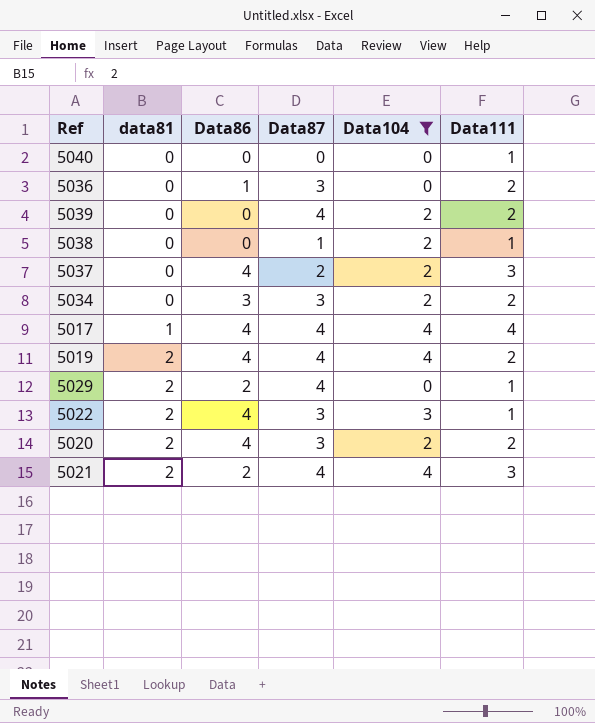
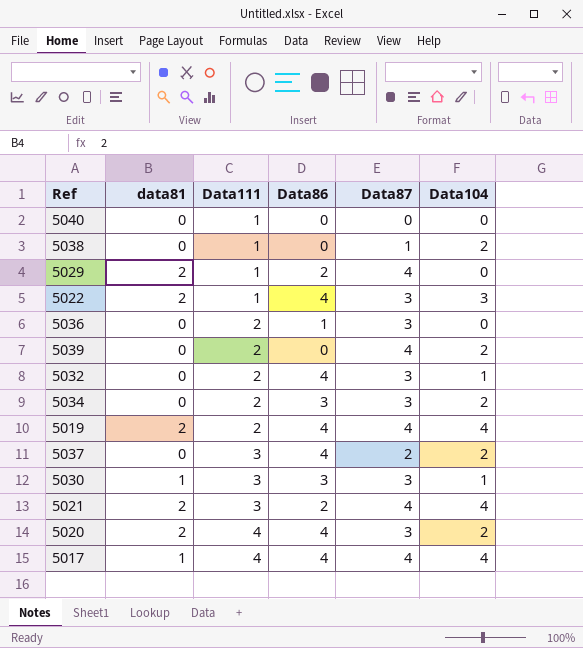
filter: Data104 != 1 -> none
row order: data81 ascending -> Data111 ascending
column Data111 | position: 6 -> 3
5020 | Data111: 2 -> 4

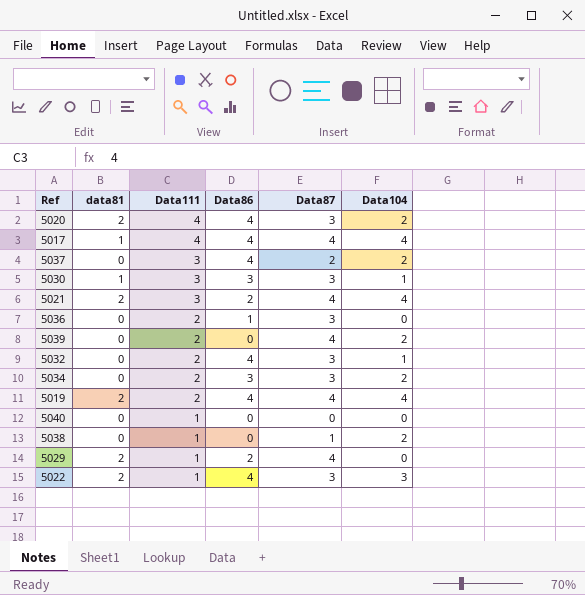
row order: Data111 ascending -> Data111 descending

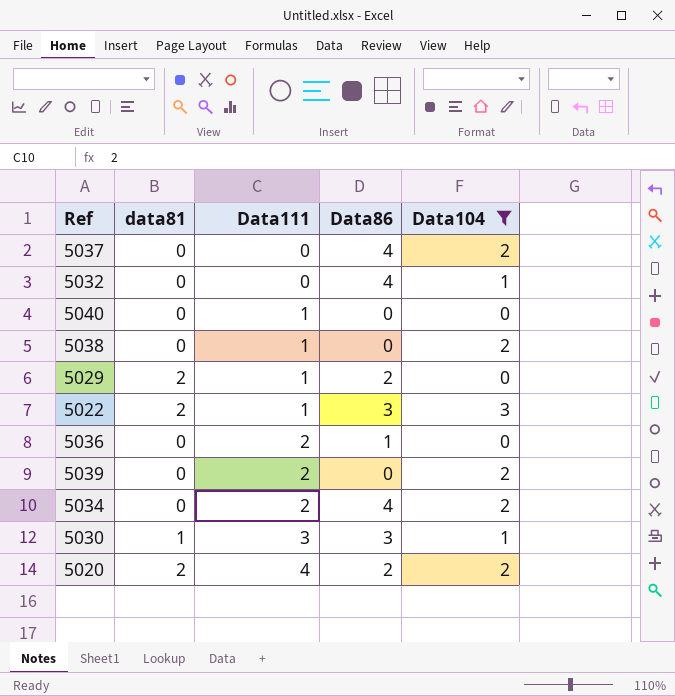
filter: none -> Data104 != 4
row order: Data111 descending -> Data111 ascending
column Data87 | position: 5 -> none
5037 | Data111: 3 -> 0
5032 | Data111: 2 -> 0
5022 | Data86: 4 -> 3
5034 | Data86: 3 -> 4
5020 | Data86: 4 -> 2

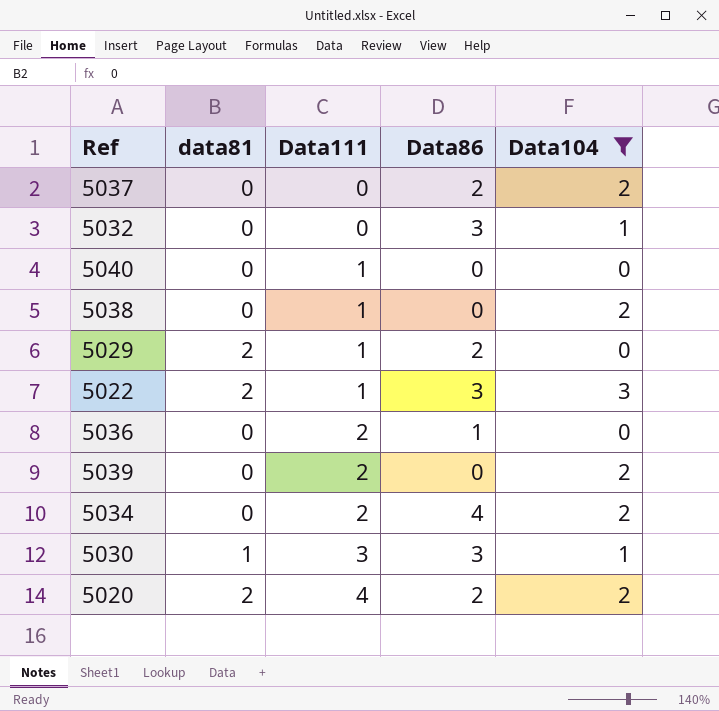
5037 | Data86: 4 -> 2
5032 | Data86: 4 -> 3

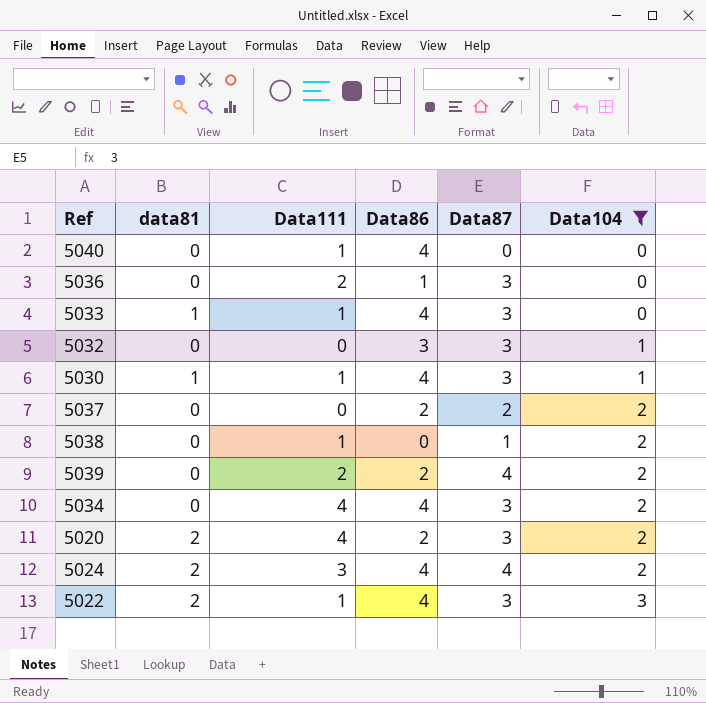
row order: Data111 ascending -> Data104 ascending
column Data87 | position: none -> 5
row 5029: 2 | 1 | 2 | 0 -> none
5040 | Data86: 0 -> 4
row 5033: none -> 1 | 1 | 4 | 3 | 0
5030 | Data111: 3 -> 1
5030 | Data86: 3 -> 4
5039 | Data86: 0 -> 2
5034 | Data111: 2 -> 4
row 5024: none -> 2 | 3 | 4 | 4 | 2
5022 | Data86: 3 -> 4

